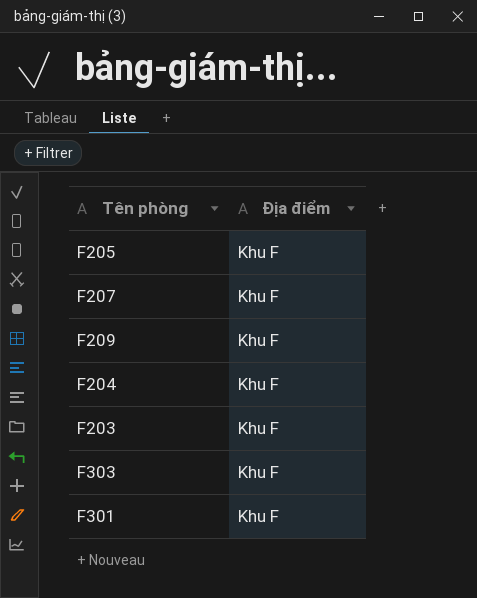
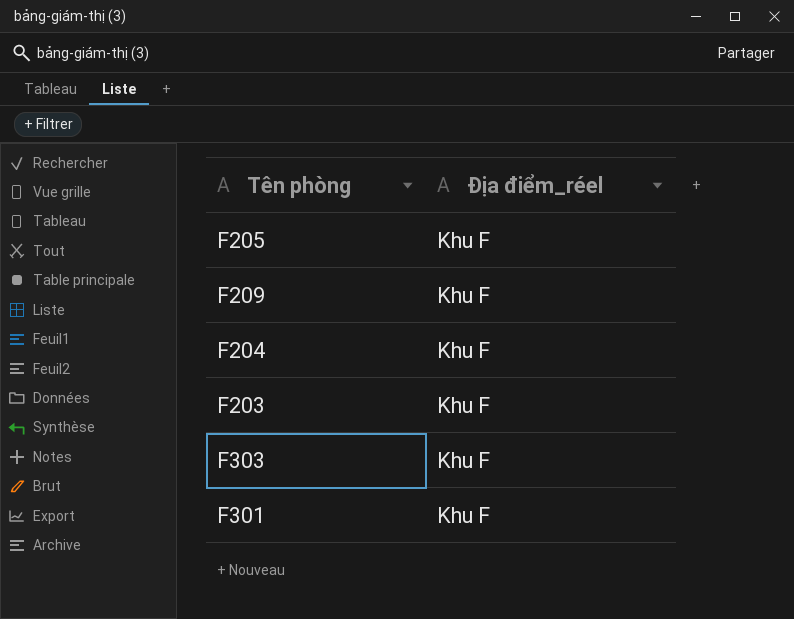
column name: Địa điểm -> Địa điểm_réel
row F207: Khu F -> none

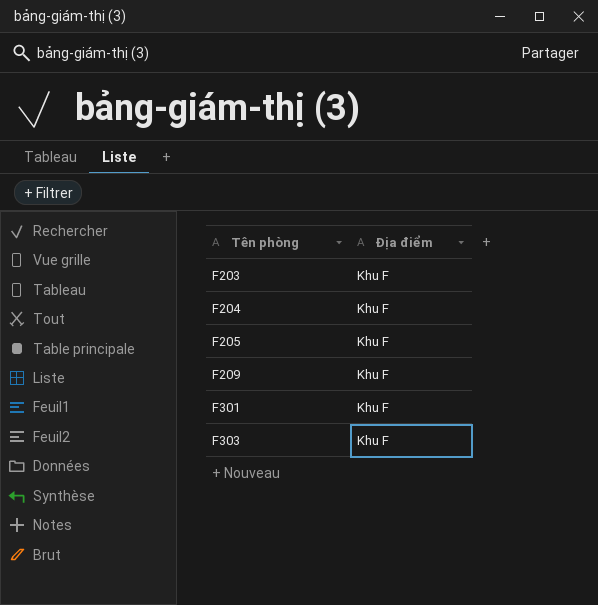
row order: none -> Tên phòng ascending
column name: Địa điểm_réel -> Địa điểm

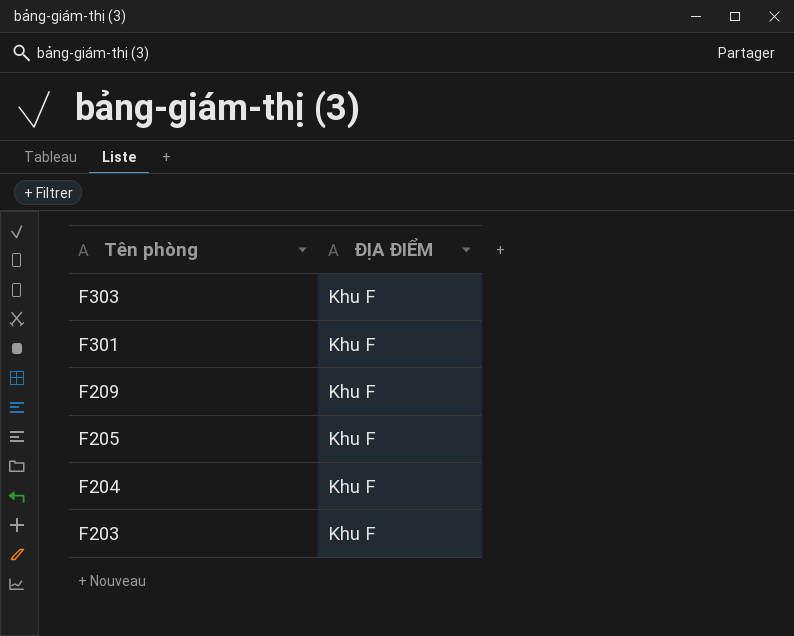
row order: Tên phòng ascending -> Tên phòng descending
column name: Địa điểm -> ĐỊA ĐIỂM

